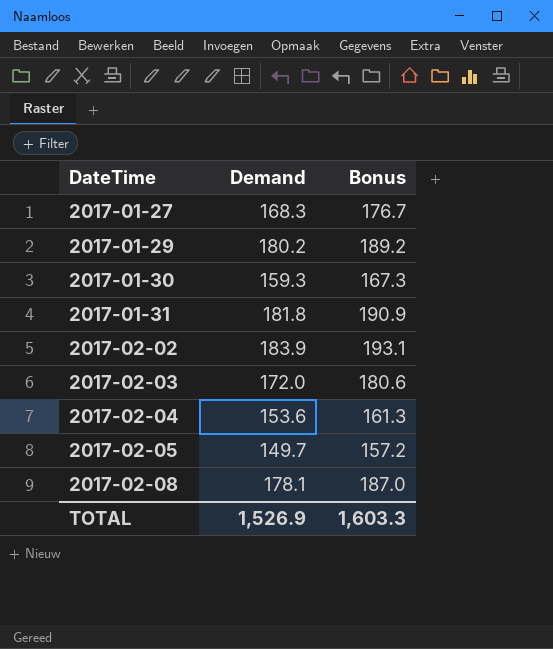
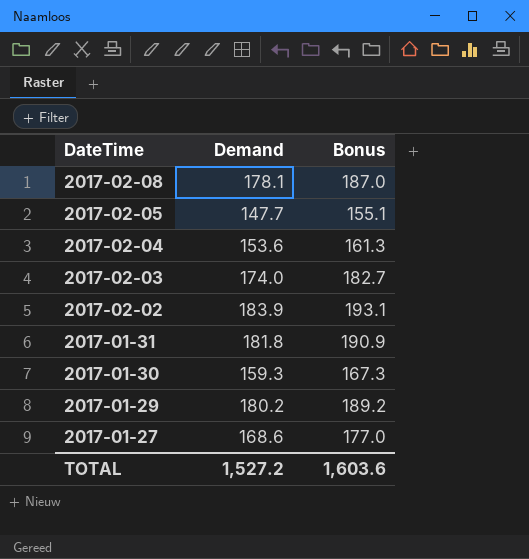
row order: DateTime ascending -> DateTime descending
2017-02-05 | Demand: 149.7 -> 147.7
2017-02-05 | Bonus: 157.2 -> 155.1
2017-02-03 | Demand: 172.0 -> 174.0
2017-02-03 | Bonus: 180.6 -> 182.7
2017-01-27 | Demand: 168.3 -> 168.6
2017-01-27 | Bonus: 176.7 -> 177.0
TOTAL | Demand: 1,526.9 -> 1,527.2
TOTAL | Bonus: 1,603.3 -> 1,603.6

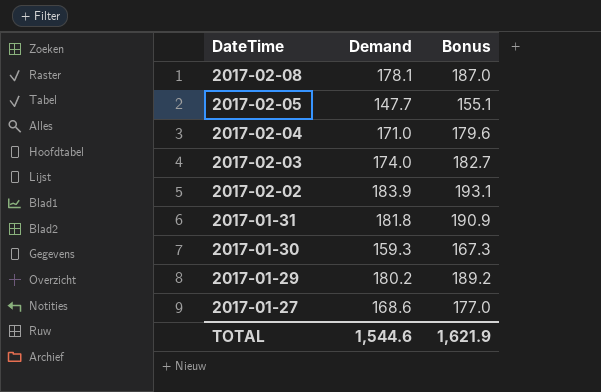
2017-02-04 | Demand: 153.6 -> 171.0
2017-02-04 | Bonus: 161.3 -> 179.6
TOTAL | Demand: 1,527.2 -> 1,544.6
TOTAL | Bonus: 1,603.6 -> 1,621.9

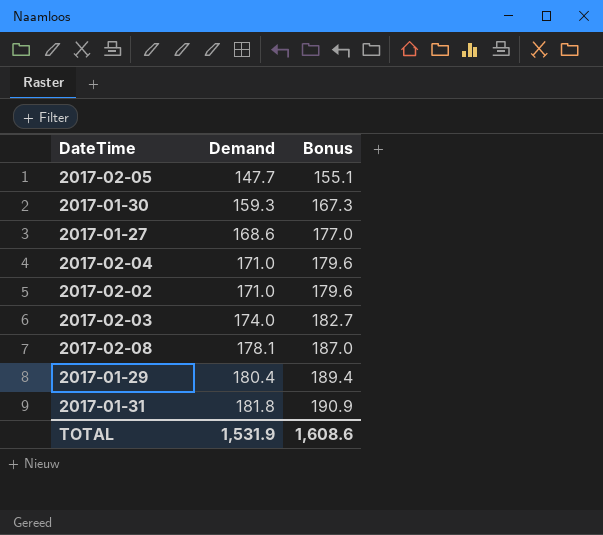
row order: DateTime descending -> Demand ascending
2017-02-02 | Demand: 183.9 -> 171.0
2017-02-02 | Bonus: 193.1 -> 179.6
2017-01-29 | Demand: 180.2 -> 180.4
2017-01-29 | Bonus: 189.2 -> 189.4
TOTAL | Demand: 1,544.6 -> 1,531.9
TOTAL | Bonus: 1,621.9 -> 1,608.6

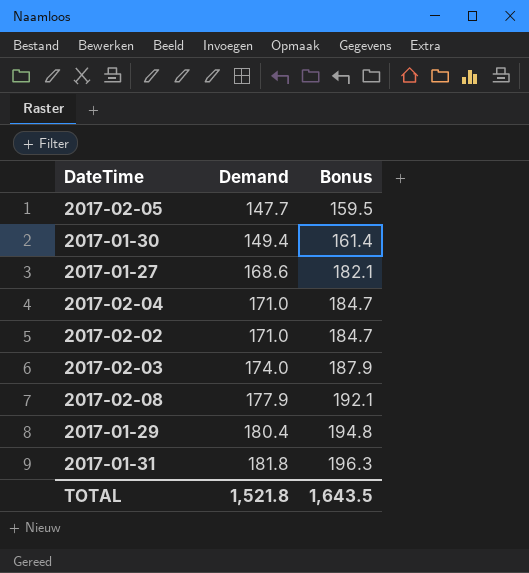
column Bonus | formula: [Demand] * 1.05 -> [Demand] * 1.08
2017-01-30 | Demand: 159.3 -> 149.4
2017-02-08 | Demand: 178.1 -> 177.9
TOTAL | Demand: 1,531.9 -> 1,521.8
TOTAL | Bonus: 1,608.6 -> 1,643.5

